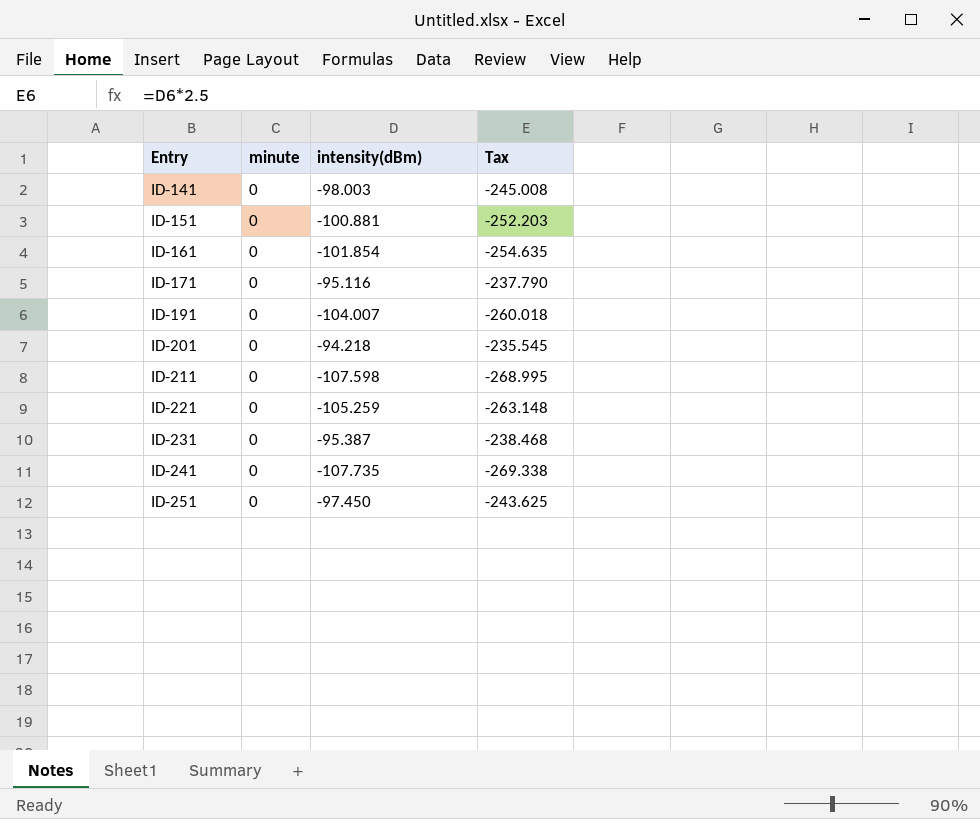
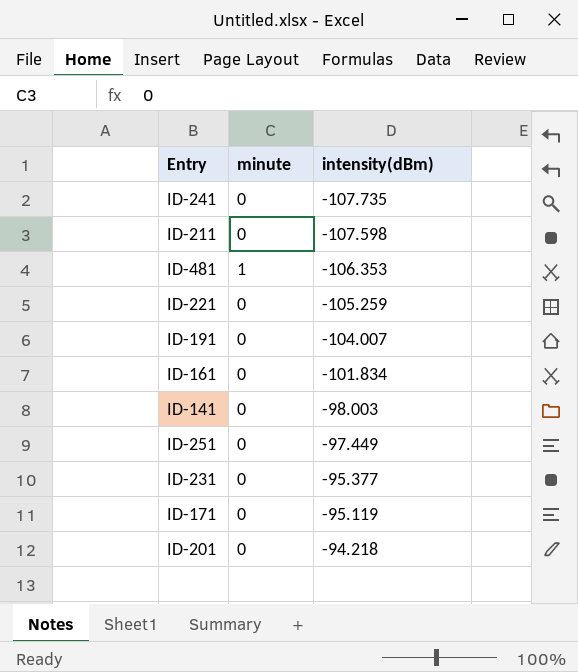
row order: Entry ascending -> intensity(dBm) ascending
column Tax | formula: [intensity(dBm)] * 2.5 -> none
row ID-151: 0 | -100.881 | -252.203 -> none
row ID-481: none -> 1 | -106.353
ID-161 | intensity(dBm): -101.854 -> -101.834
ID-251 | intensity(dBm): -97.450 -> -97.449
ID-231 | intensity(dBm): -95.387 -> -95.377
ID-171 | intensity(dBm): -95.116 -> -95.119

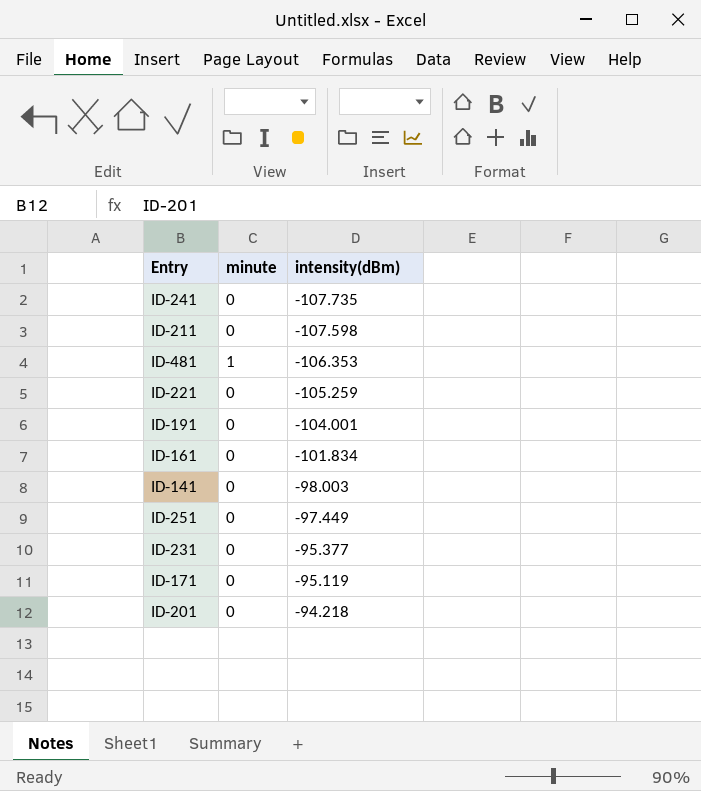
ID-191 | intensity(dBm): -104.007 -> -104.001

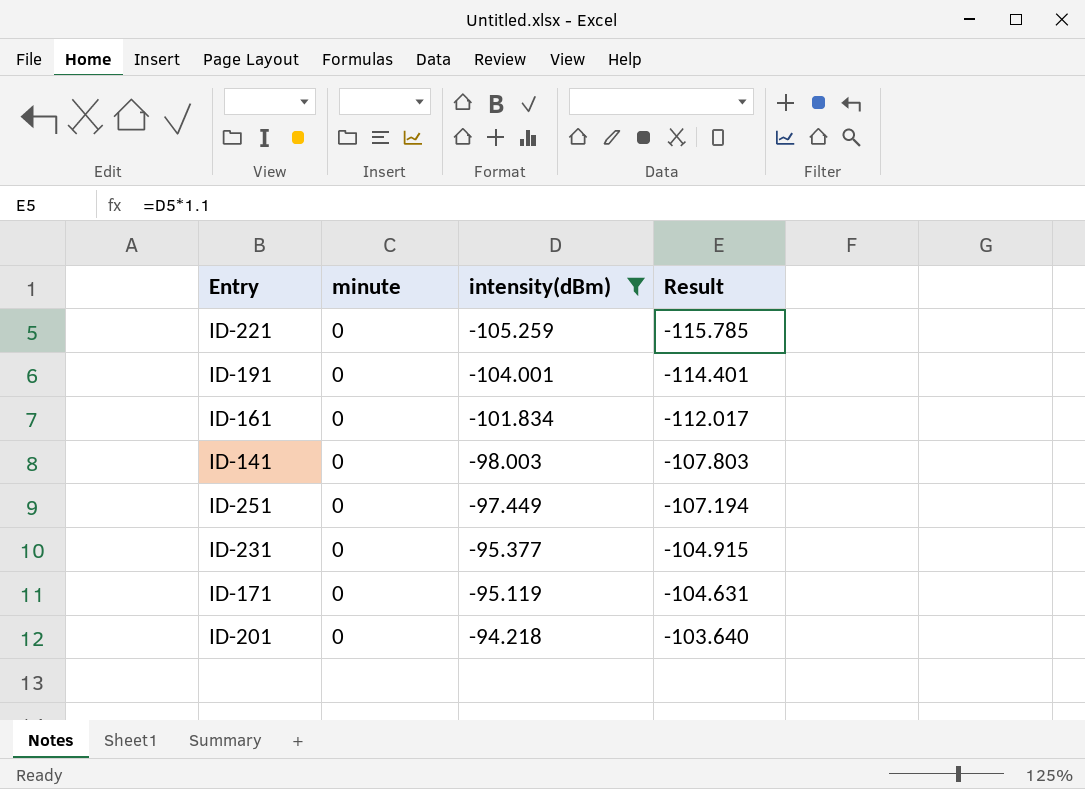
filter: none -> intensity(dBm) >= -105.259
column Result | formula: none -> [intensity(dBm)] * 1.1

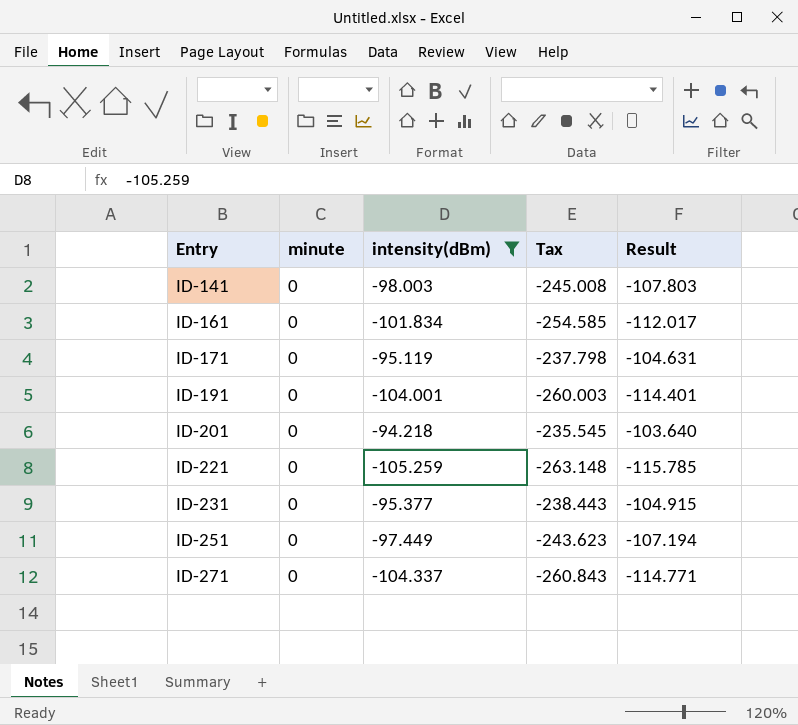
row order: intensity(dBm) ascending -> Entry ascending
column Tax | formula: none -> [intensity(dBm)] * 2.5
row ID-271: none -> 0 | -104.337 | -260.843 | -114.771

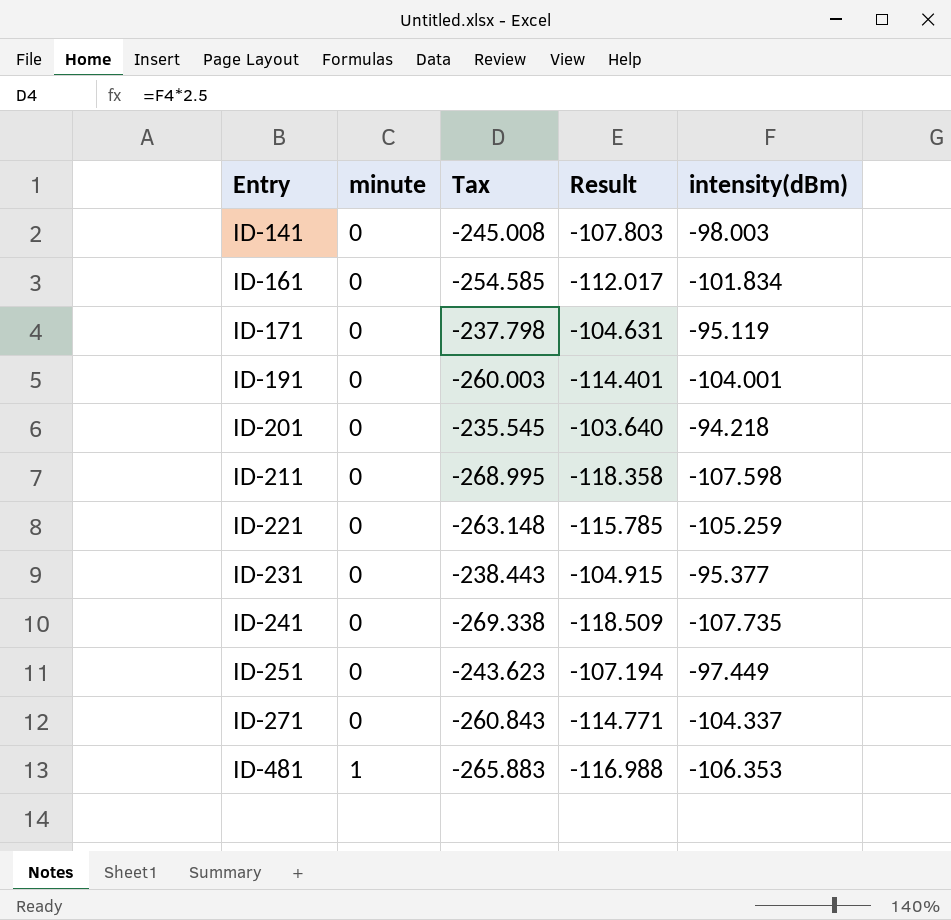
filter: intensity(dBm) >= -105.259 -> none
column intensity(dBm) | position: 3 -> 5

